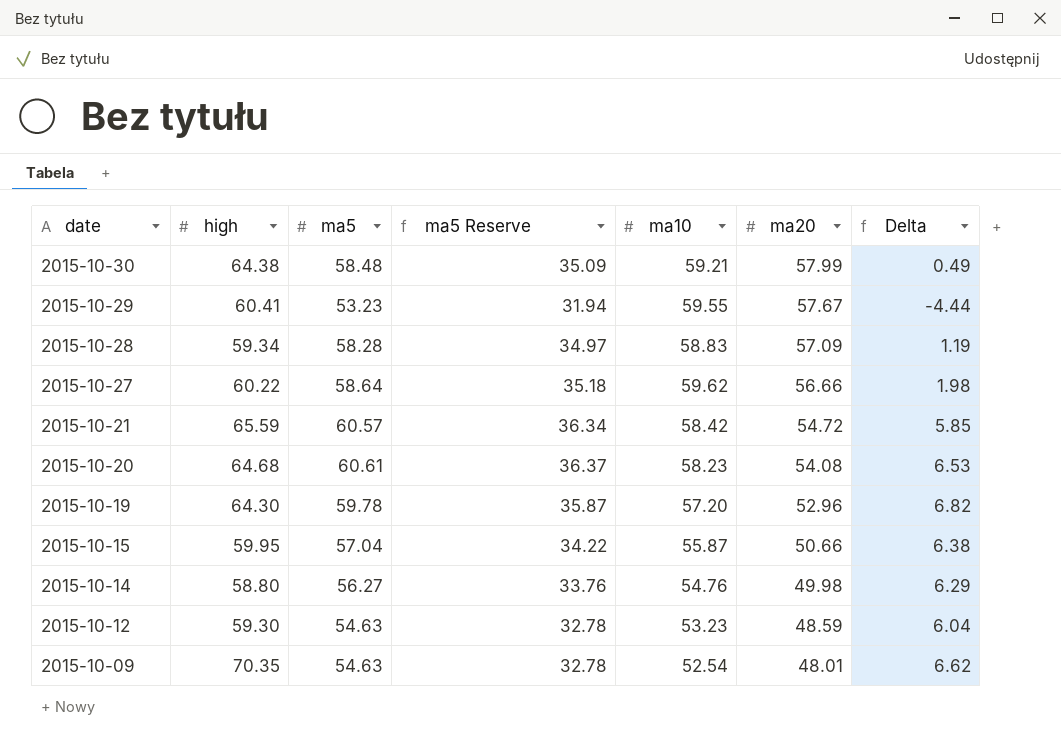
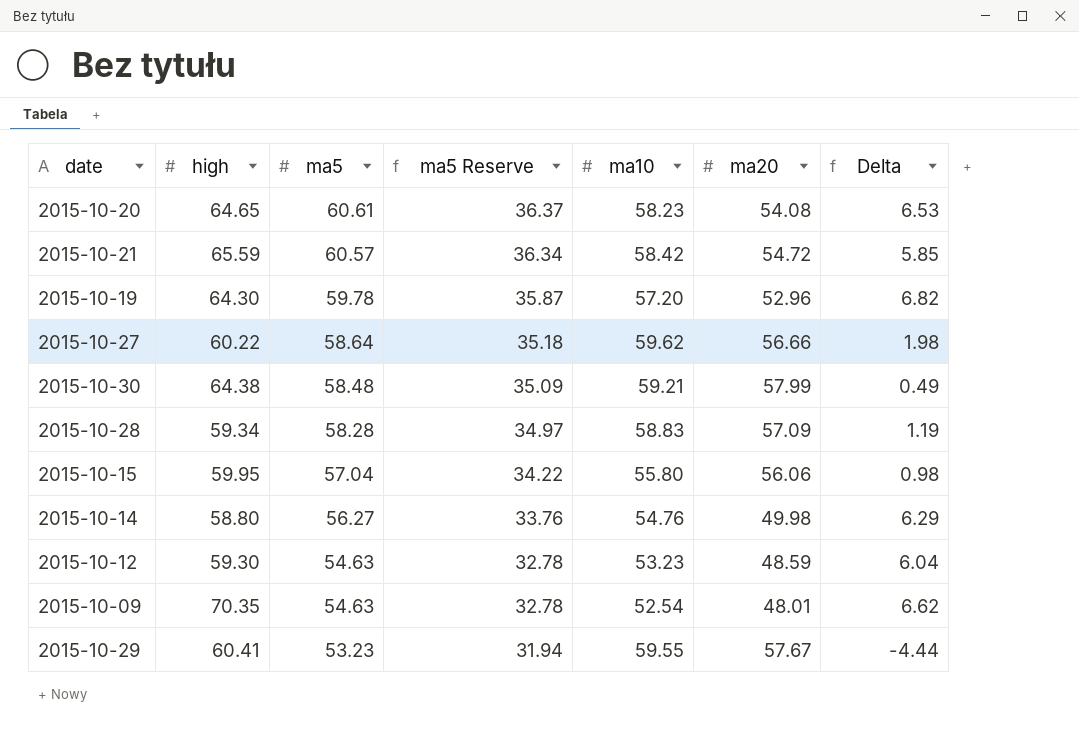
row order: date descending -> ma5 descending
2015-10-20 | high: 64.68 -> 64.65
2015-10-15 | ma10: 55.87 -> 55.80
2015-10-15 | ma20: 50.66 -> 56.06
2015-10-15 | Delta: 6.38 -> 0.98

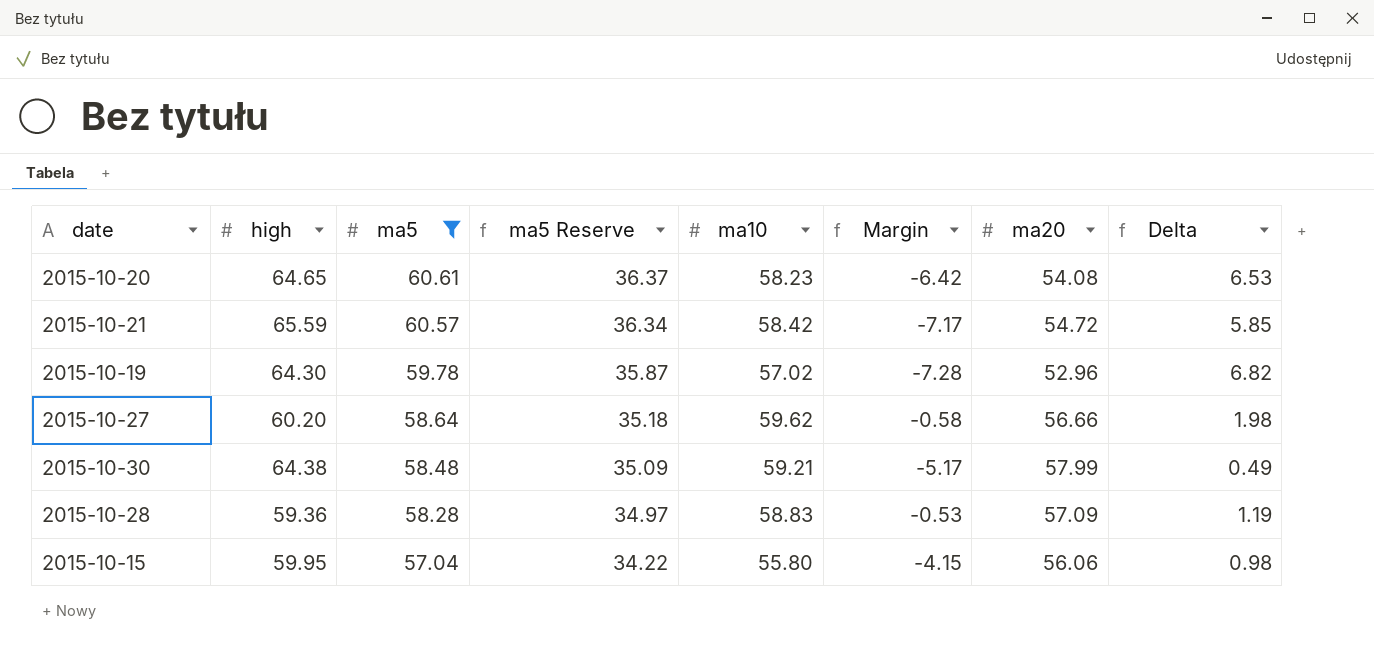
filter: none -> ma5 >= 57.04
column Margin | formula: none -> [ma10] - [high]
2015-10-19 | ma10: 57.20 -> 57.02
2015-10-27 | high: 60.22 -> 60.20
2015-10-28 | high: 59.34 -> 59.36

